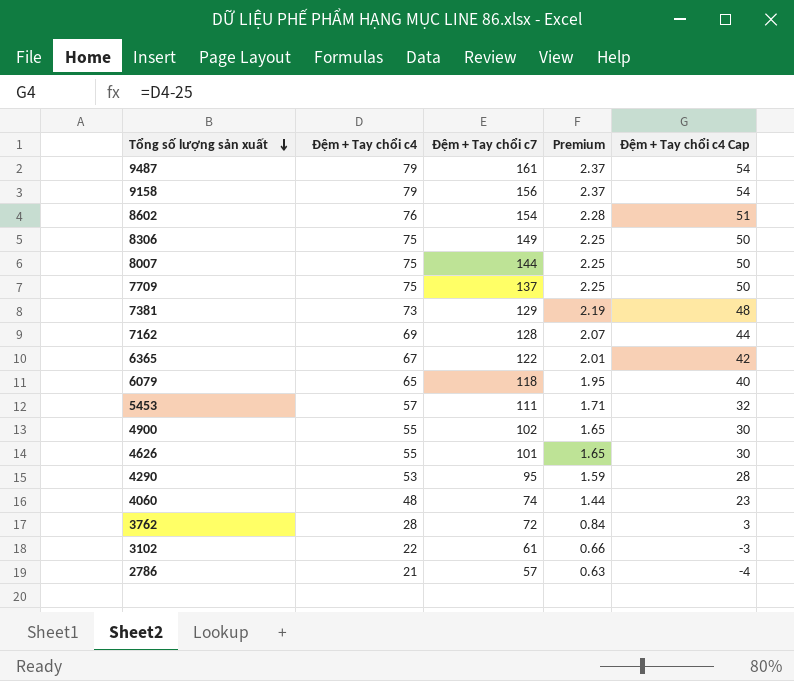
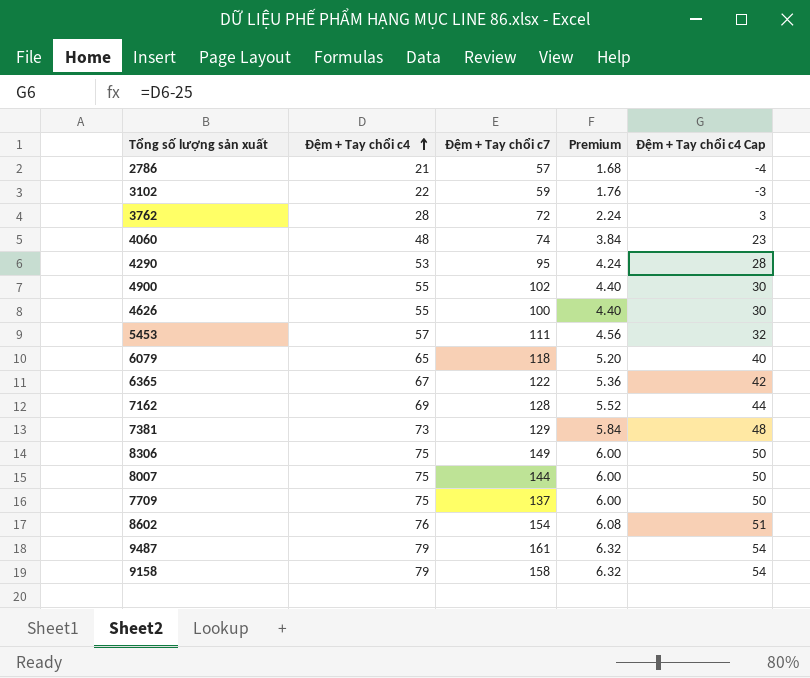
row order: Tổng số lượng sản xuất descending -> Đệm + Tay chổi c4 ascending
column Premium | formula: [Đệm + Tay chổi c4] * 0.03 -> [Đệm + Tay chổi c4] * 0.08
3102 | Đệm + Tay chổi c7: 61 -> 59
4626 | Đệm + Tay chổi c7: 101 -> 100
9158 | Đệm + Tay chổi c7: 156 -> 158

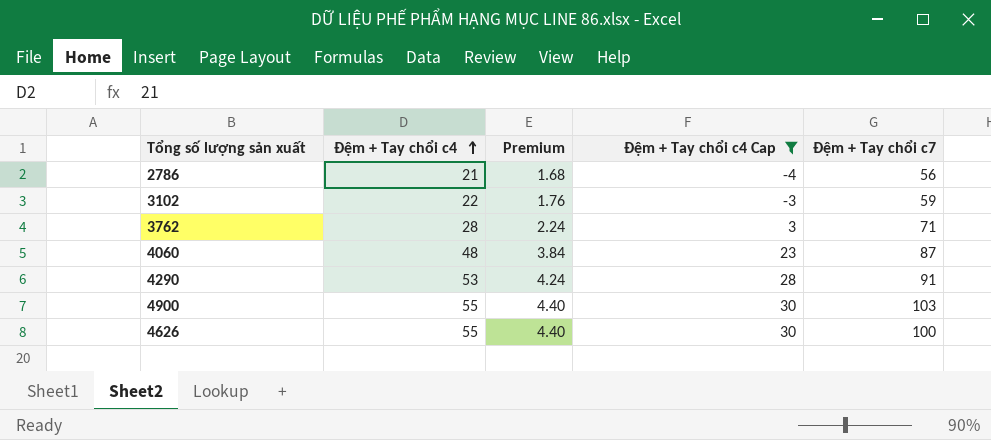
filter: none -> Đệm + Tay chổi c4 Cap <= 30
column Đệm + Tay chổi c7 | position: 3 -> 5
2786 | Đệm + Tay chổi c7: 57 -> 56
3762 | Đệm + Tay chổi c7: 72 -> 71
4060 | Đệm + Tay chổi c7: 74 -> 87
4290 | Đệm + Tay chổi c7: 95 -> 91
4900 | Đệm + Tay chổi c7: 102 -> 103

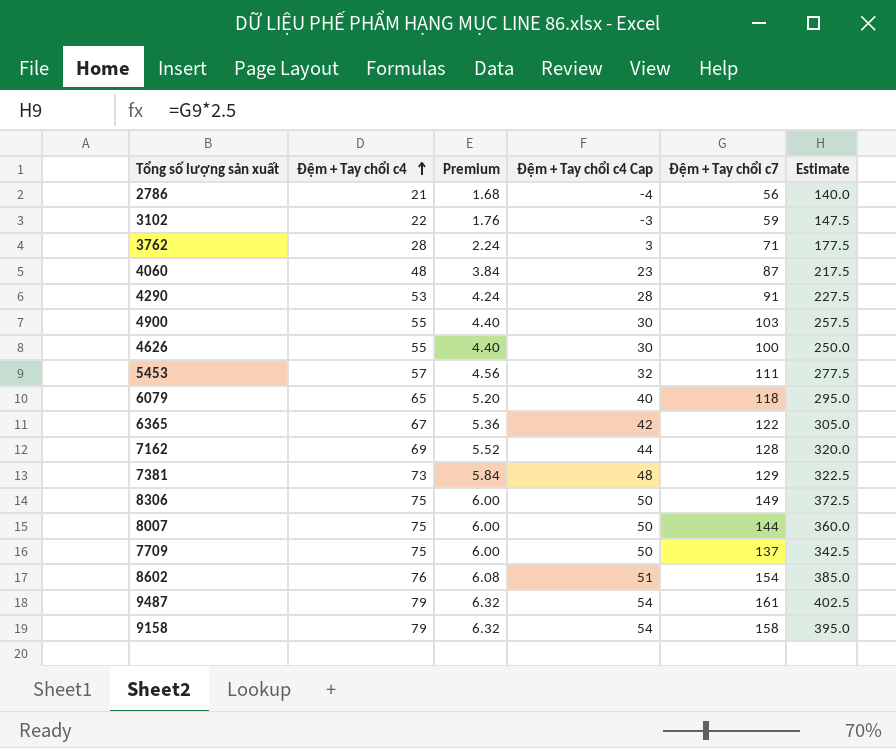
filter: Đệm + Tay chổi c4 Cap <= 30 -> none
column Estimate | formula: none -> [Đệm + Tay chổi c7] * 2.5

